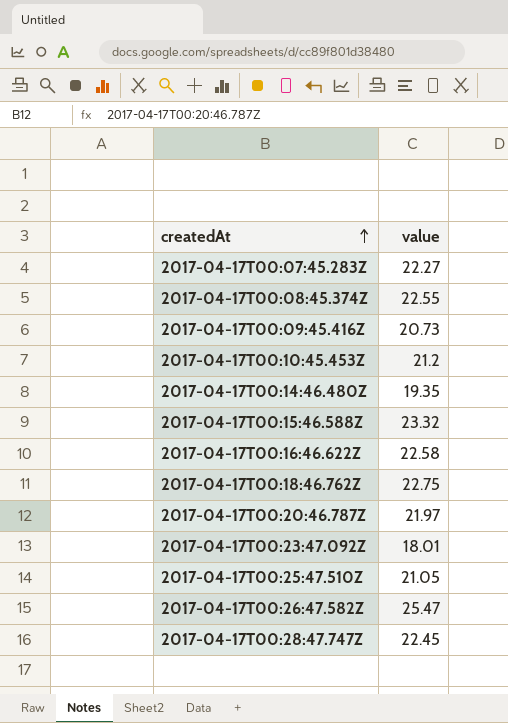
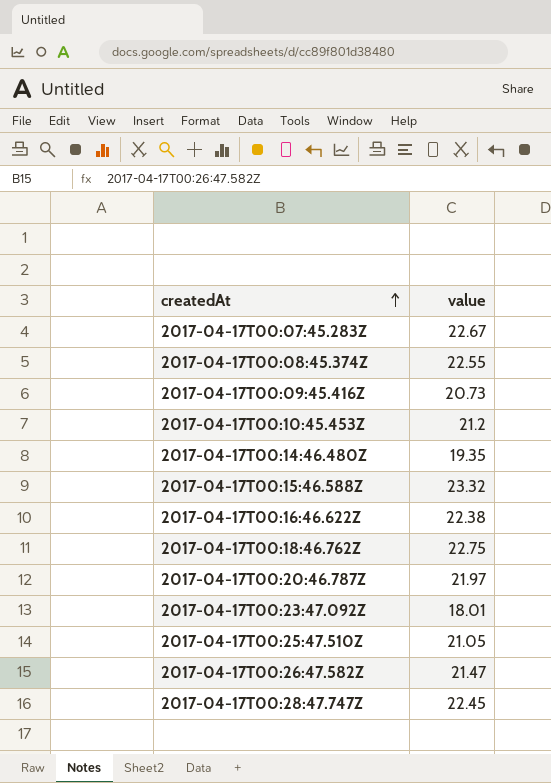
2017-04-17T00:07:45.283Z | value: 22.27 -> 22.67
2017-04-17T00:16:46.622Z | value: 22.58 -> 22.38
2017-04-17T00:26:47.582Z | value: 25.47 -> 21.47

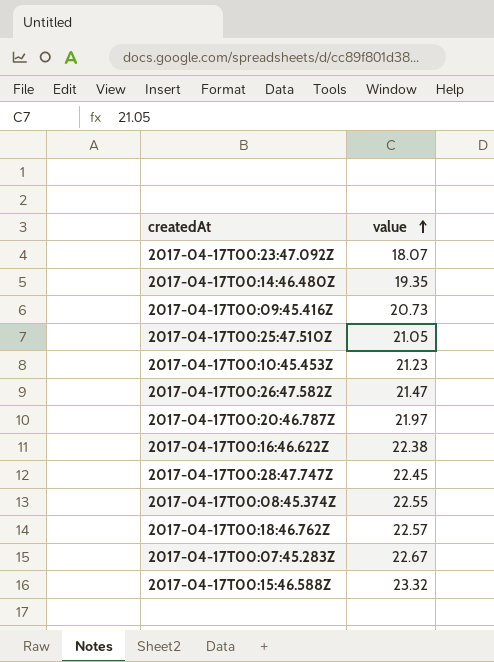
row order: createdAt ascending -> value ascending
2017-04-17T00:23:47.092Z | value: 18.01 -> 18.07
2017-04-17T00:10:45.453Z | value: 21.2 -> 21.23
2017-04-17T00:18:46.762Z | value: 22.75 -> 22.57

